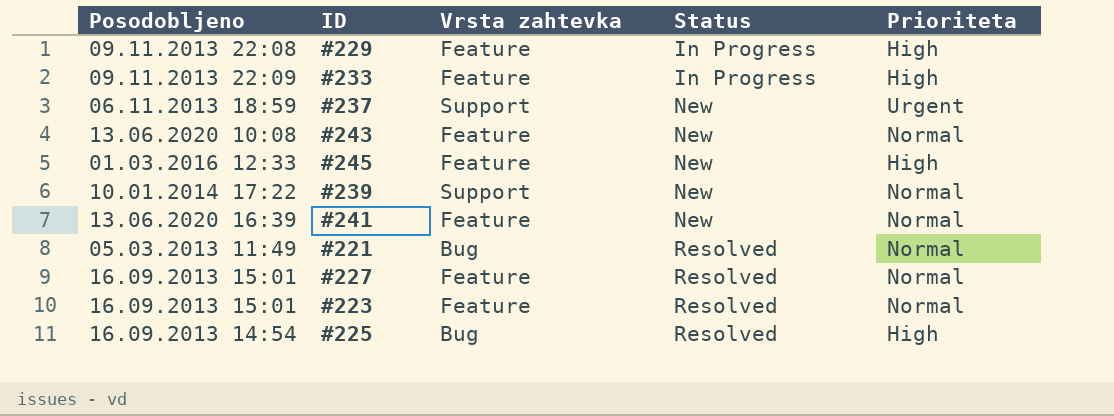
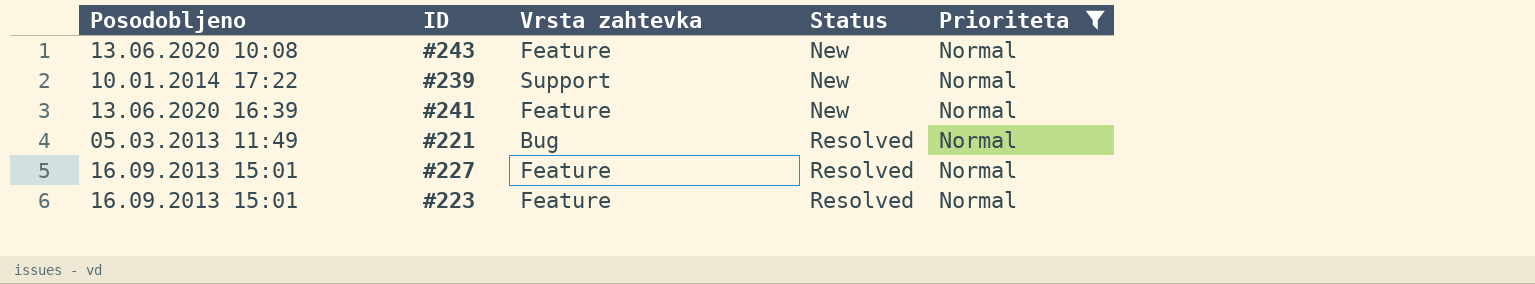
filter: none -> Prioriteta = Normal

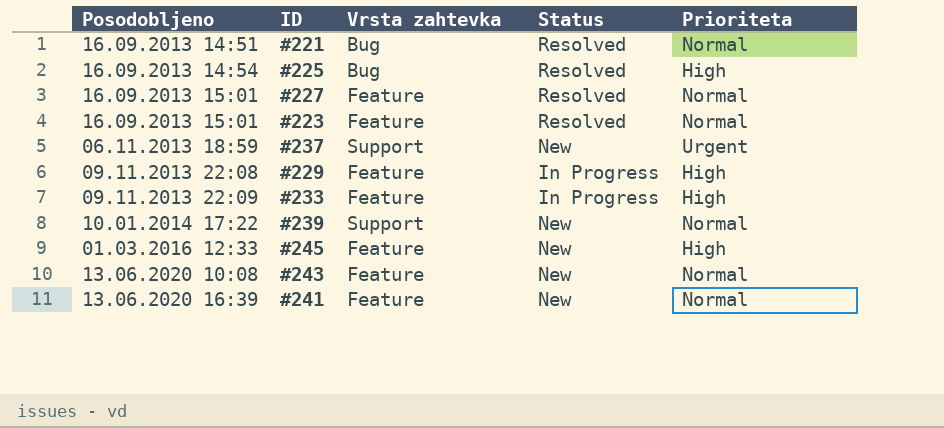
filter: Prioriteta = Normal -> none
row order: Status ascending -> Posodobljeno ascending
#221 | Posodobljeno: 05.03.2013 11:49 -> 16.09.2013 14:51

